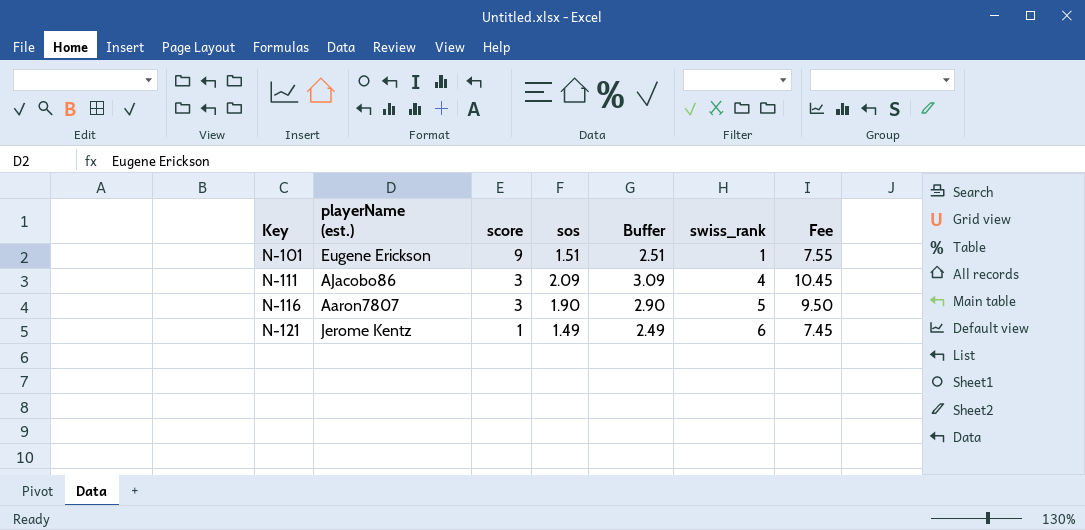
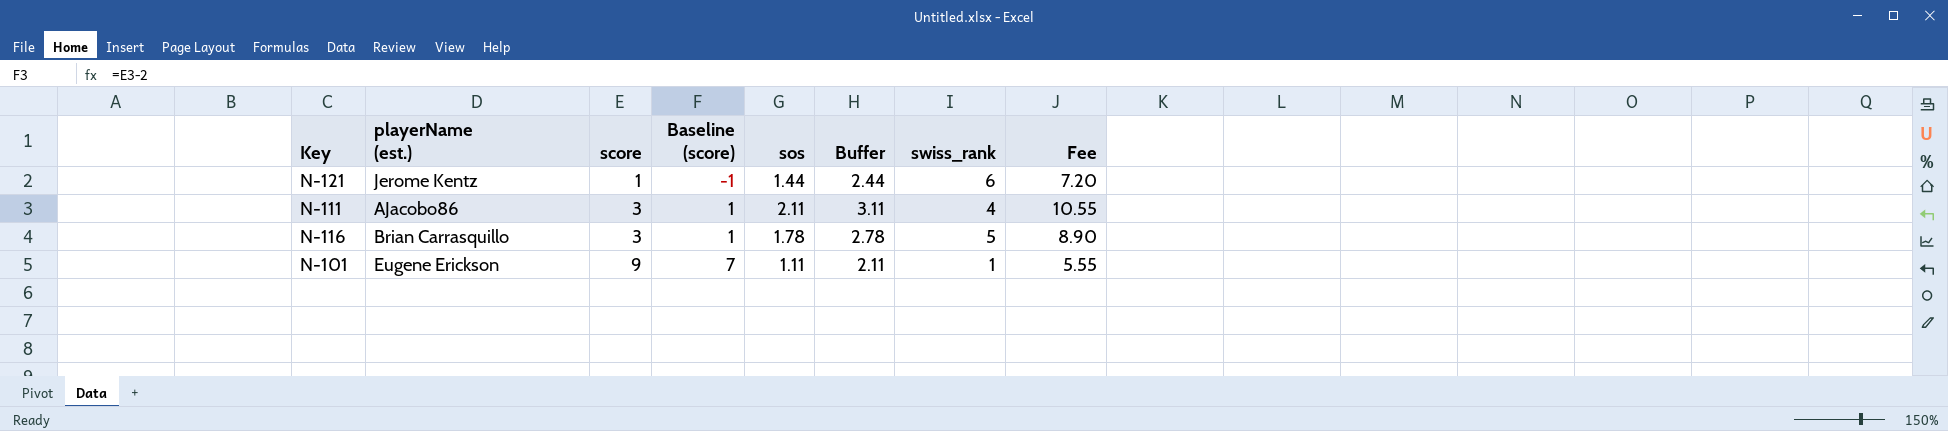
row order: Key ascending -> score ascending
column Baseline (score) | formula: none -> [score] - 2
N-121 | sos: 1.49 -> 1.44
N-121 | Buffer: 2.49 -> 2.44
N-121 | Fee: 7.45 -> 7.20
N-111 | sos: 2.09 -> 2.11
N-111 | Buffer: 3.09 -> 3.11
N-111 | Fee: 10.45 -> 10.55
N-116 | playerName (est.): Aaron7807 -> Brian Carrasquillo
N-116 | sos: 1.90 -> 1.78
N-116 | Buffer: 2.90 -> 2.78
N-116 | Fee: 9.50 -> 8.90
N-101 | sos: 1.51 -> 1.11
N-101 | Buffer: 2.51 -> 2.11
N-101 | Fee: 7.55 -> 5.55

